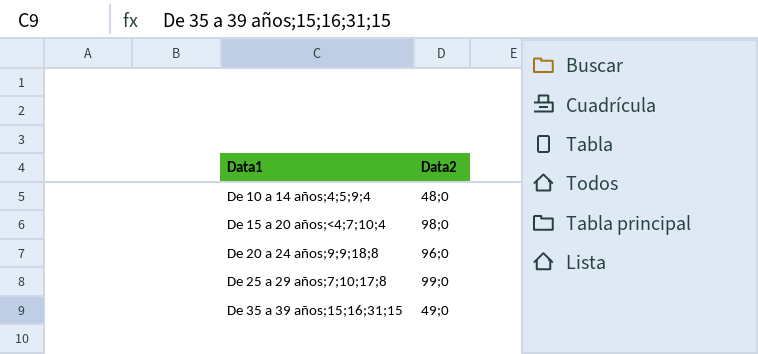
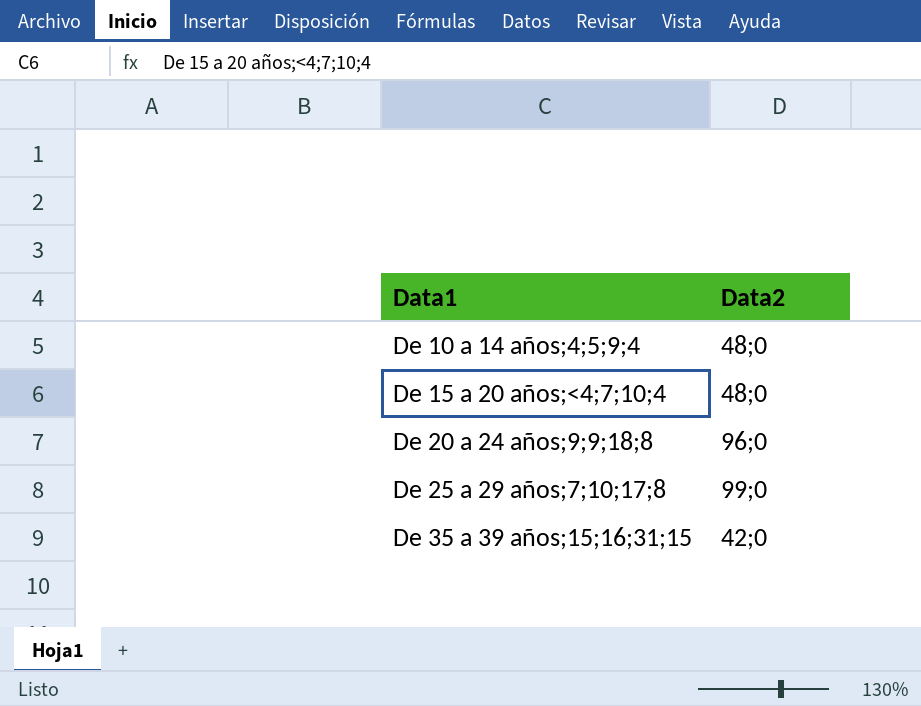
De 15 a 20 años;<4;7;10;4 | Data2: 98;0 -> 48;0
De 35 a 39 años;15;16;31;15 | Data2: 49;0 -> 42;0

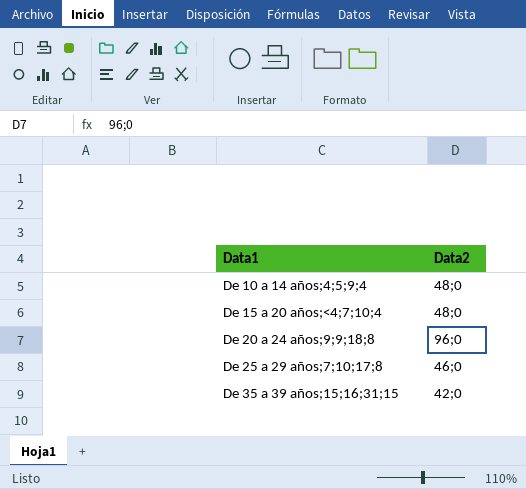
De 25 a 29 años;7;10;17;8 | Data2: 99;0 -> 46;0

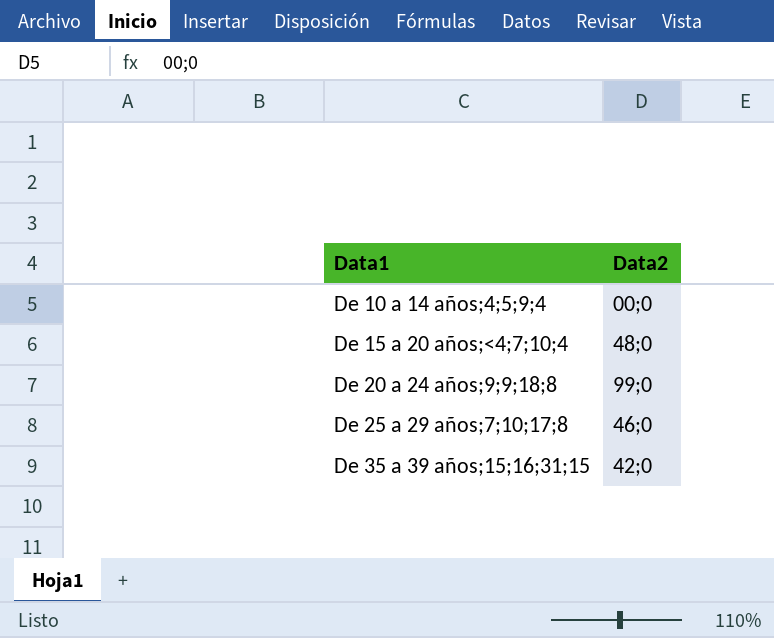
De 10 a 14 años;4;5;9;4 | Data2: 48;0 -> 00;0
De 20 a 24 años;9;9;18;8 | Data2: 96;0 -> 99;0

